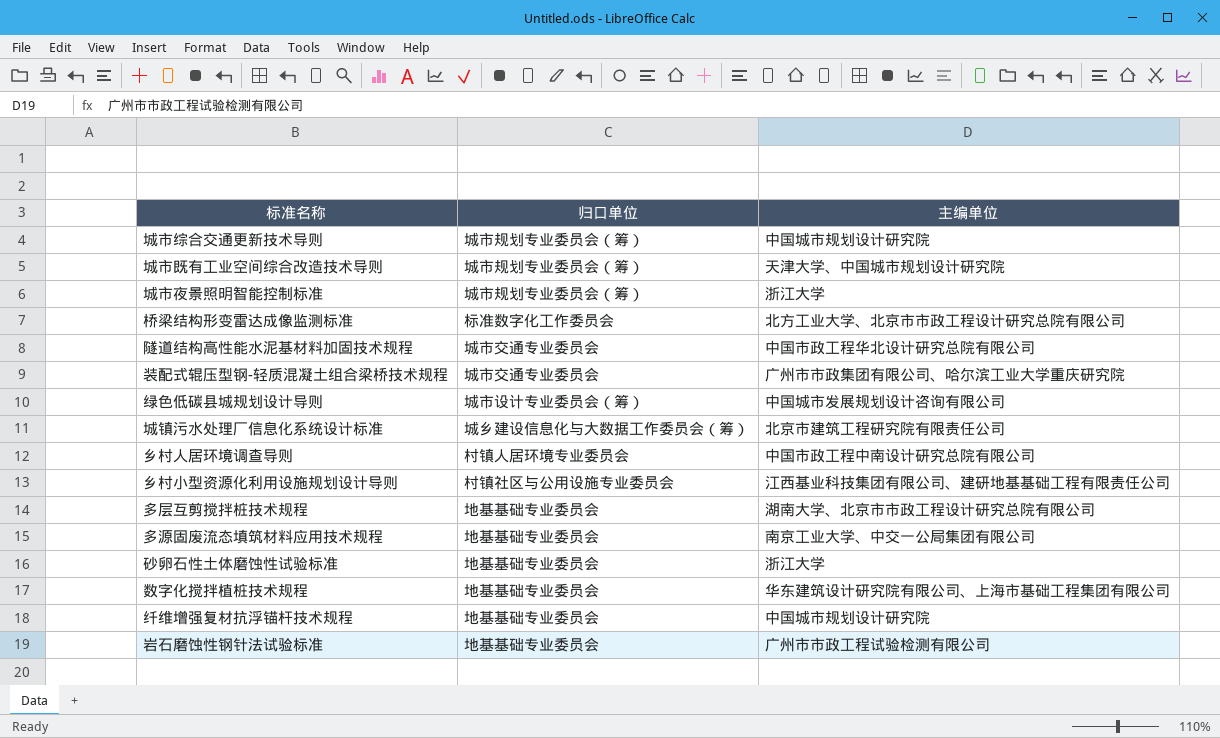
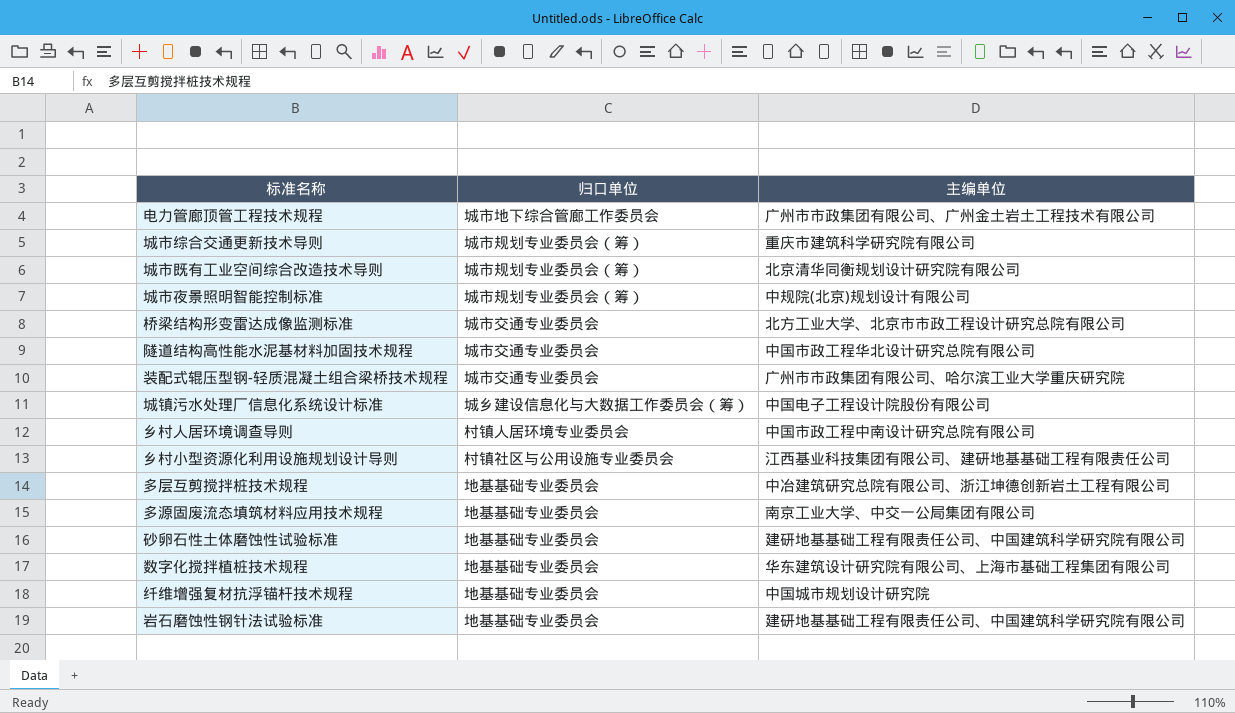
row 绿色低碳县城规划设计导则: 城市设计专业委员会（筹） | 中国城市发展规划设计咨询有限公司 -> none
row 电力管廊顶管工程技术规程: none -> 城市地下综合管廊工作委员会 | 广州市市政集团有限公司、广州金土岩土工程技术有限公司
城市综合交通更新技术导则 | 主编单位: 中国城市规划设计研究院 -> 重庆市建筑科学研究院有限公司
城市既有工业空间综合改造技术导则 | 主编单位: 天津大学、中国城市规划设计研究院 -> 北京清华同衡规划设计研究院有限公司
城市夜景照明智能控制标准 | 主编单位: 浙江大学 -> 中规院(北京)规划设计有限公司
桥梁结构形变雷达成像监测标准 | 归口单位: 标准数字化工作委员会 -> 城市交通专业委员会
城镇污水处理厂信息化系统设计标准 | 主编单位: 北京市建筑工程研究院有限责任公司 -> 中国电子工程设计院股份有限公司
多层互剪搅拌桩技术规程 | 主编单位: 湖南大学、北京市市政工程设计研究总院有限公司 -> 中冶建筑研究总院有限公司、浙江坤德创新岩土工程有限公司
砂卵石性土体磨蚀性试验标准 | 主编单位: 浙江大学 -> 建研地基基础工程有限责任公司、中国建筑科学研究院有限公司
岩石磨蚀性钢针法试验标准 | 主编单位: 广州市市政工程试验检测有限公司 -> 建研地基基础工程有限责任公司、中国建筑科学研究院有限公司

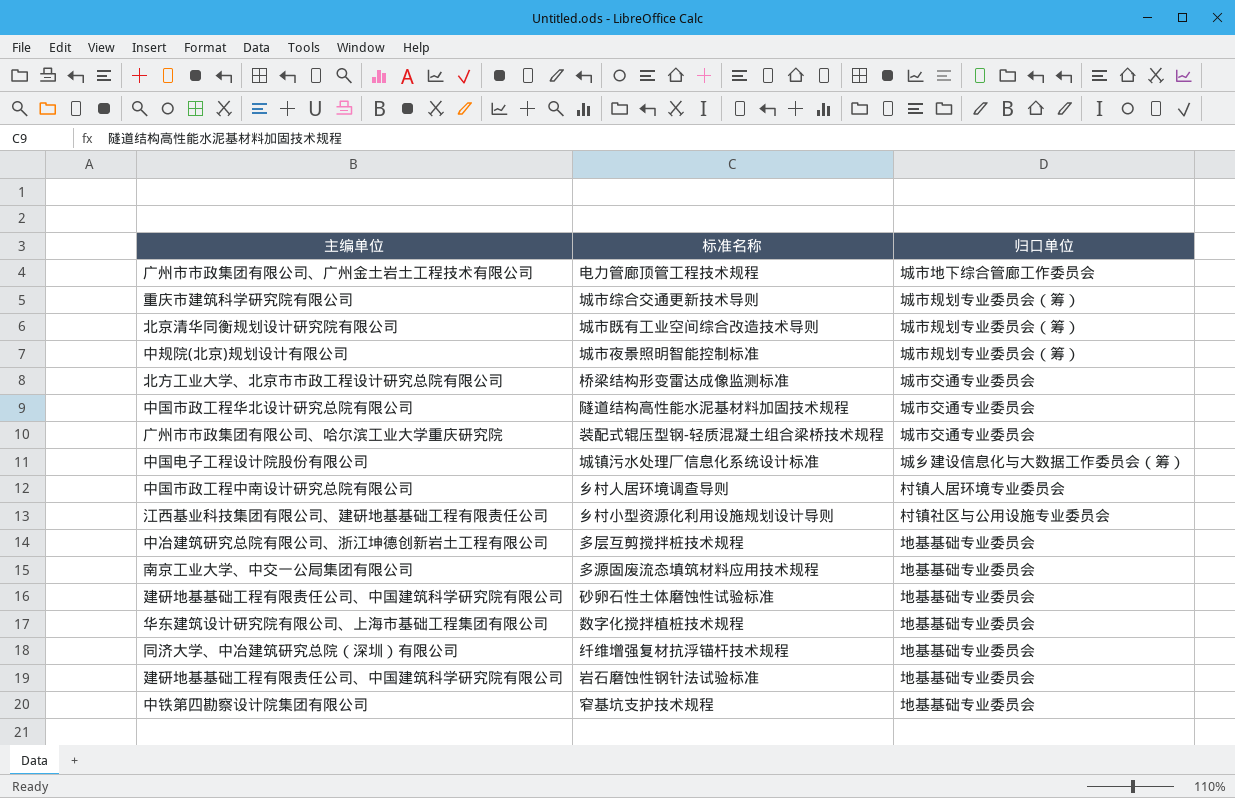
column 主编单位 | position: 3 -> 1
纤维增强复材抗浮锚杆技术规程 | 主编单位: 中国城市规划设计研究院 -> 同济大学、中冶建筑研究总院（深圳）有限公司
row 窄基坑支护技术规程: none -> 中铁第四勘察设计院集团有限公司 | 地基基础专业委员会

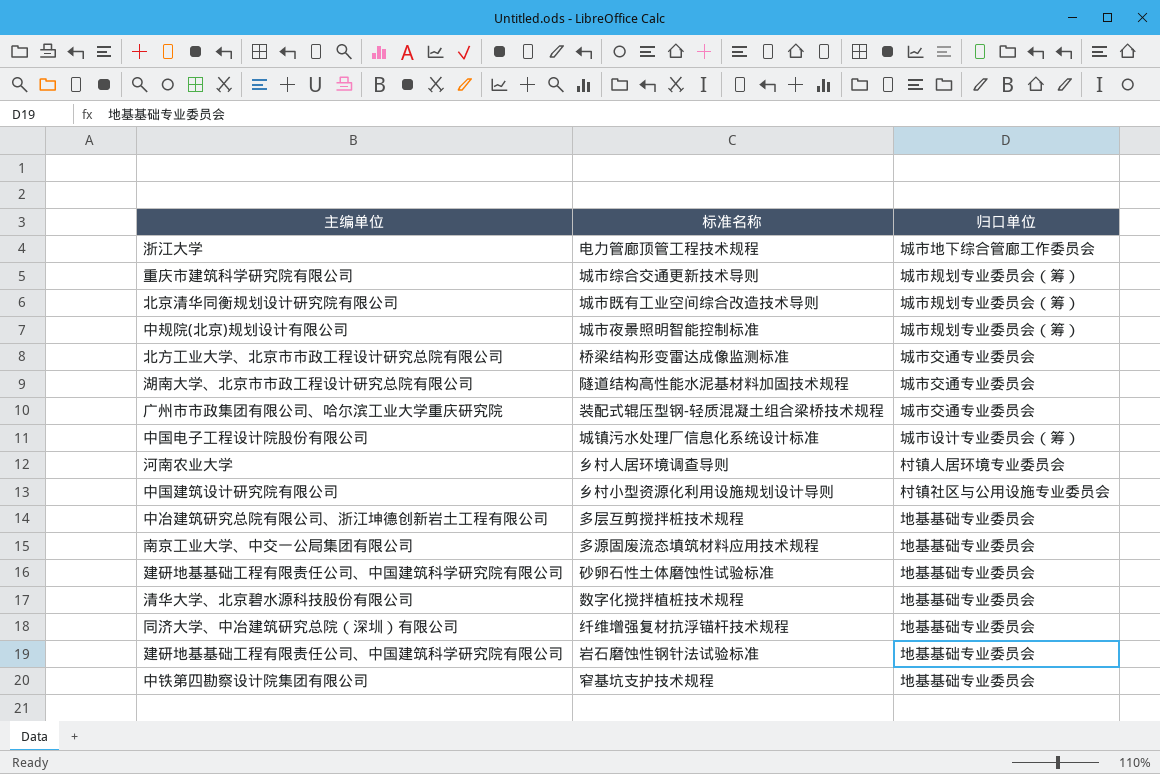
电力管廊顶管工程技术规程 | 主编单位: 广州市市政集团有限公司、广州金土岩土工程技术有限公司 -> 浙江大学
隧道结构高性能水泥基材料加固技术规程 | 主编单位: 中国市政工程华北设计研究总院有限公司 -> 湖南大学、北京市市政工程设计研究总院有限公司
城镇污水处理厂信息化系统设计标准 | 归口单位: 城乡建设信息化与大数据工作委员会（筹） -> 城市设计专业委员会（筹）
乡村人居环境调查导则 | 主编单位: 中国市政工程中南设计研究总院有限公司 -> 河南农业大学
乡村小型资源化利用设施规划设计导则 | 主编单位: 江西基业科技集团有限公司、建研地基基础工程有限责任公司 -> 中国建筑设计研究院有限公司
数字化搅拌植桩技术规程 | 主编单位: 华东建筑设计研究院有限公司、上海市基础工程集团有限公司 -> 清华大学、北京碧水源科技股份有限公司

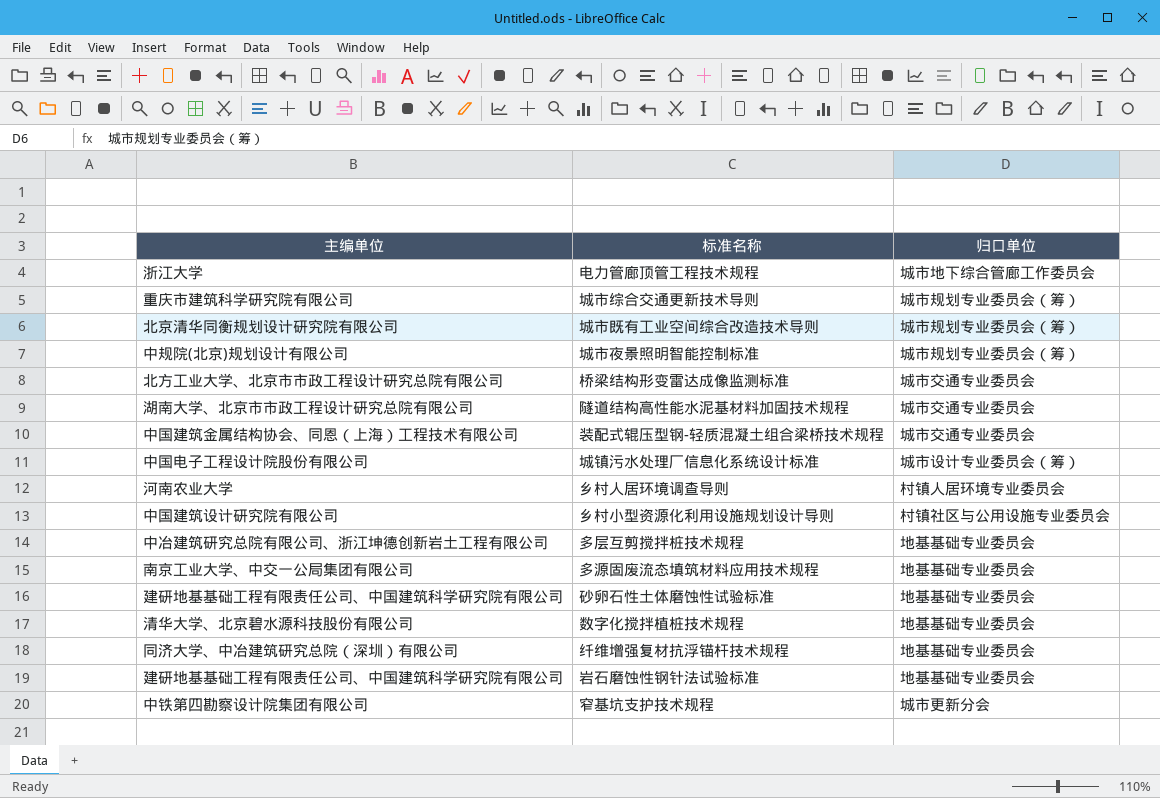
装配式辊压型钢-轻质混凝土组合梁桥技术规程 | 主编单位: 广州市市政集团有限公司、哈尔滨工业大学重庆研究院 -> 中国建筑金属结构协会、同恩（上海）工程技术有限公司
窄基坑支护技术规程 | 归口单位: 地基基础专业委员会 -> 城市更新分会

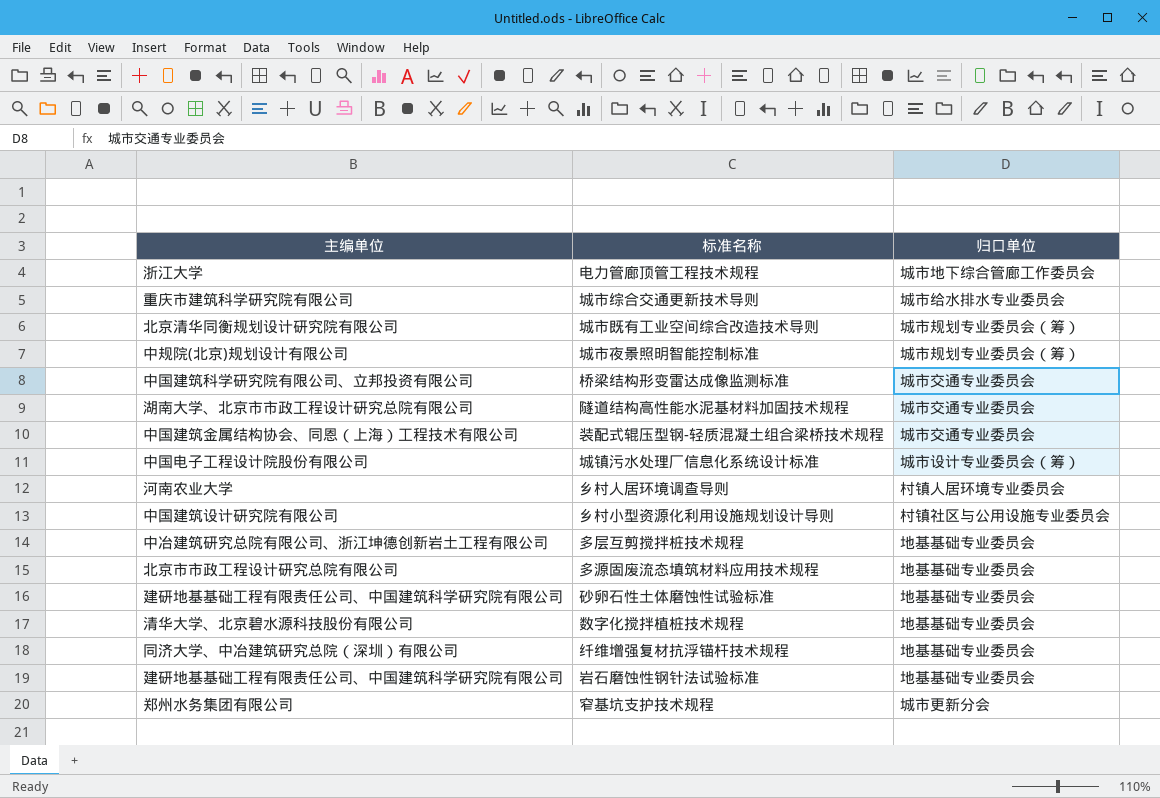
城市综合交通更新技术导则 | 归口单位: 城市规划专业委员会（筹） -> 城市给水排水专业委员会
桥梁结构形变雷达成像监测标准 | 主编单位: 北方工业大学、北京市市政工程设计研究总院有限公司 -> 中国建筑科学研究院有限公司、立邦投资有限公司
多源固废流态填筑材料应用技术规程 | 主编单位: 南京工业大学、中交一公局集团有限公司 -> 北京市市政工程设计研究总院有限公司
窄基坑支护技术规程 | 主编单位: 中铁第四勘察设计院集团有限公司 -> 郑州水务集团有限公司

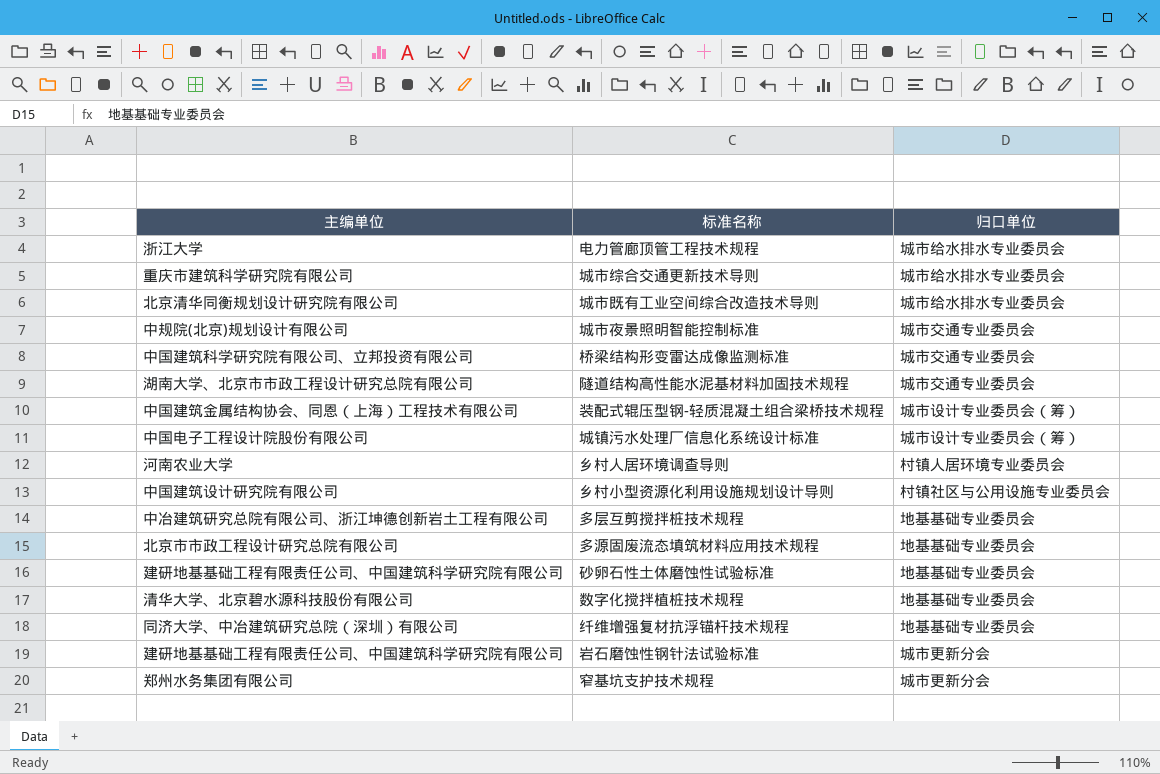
电力管廊顶管工程技术规程 | 归口单位: 城市地下综合管廊工作委员会 -> 城市给水排水专业委员会
城市既有工业空间综合改造技术导则 | 归口单位: 城市规划专业委员会（筹） -> 城市给水排水专业委员会
城市夜景照明智能控制标准 | 归口单位: 城市规划专业委员会（筹） -> 城市交通专业委员会
装配式辊压型钢-轻质混凝土组合梁桥技术规程 | 归口单位: 城市交通专业委员会 -> 城市设计专业委员会（筹）
岩石磨蚀性钢针法试验标准 | 归口单位: 地基基础专业委员会 -> 城市更新分会

